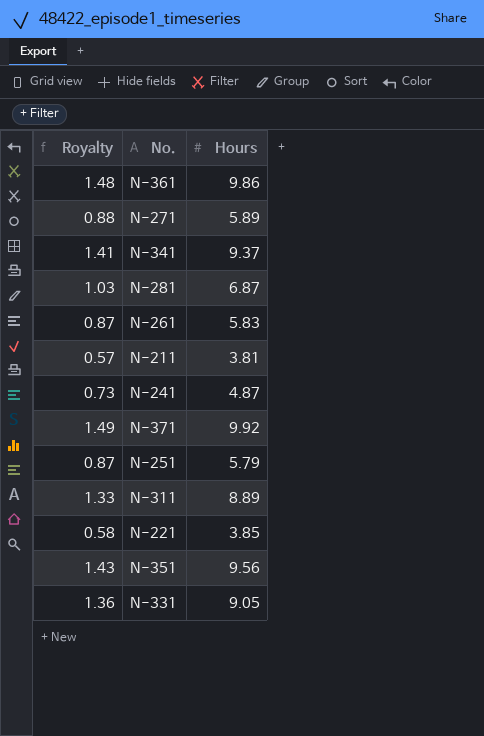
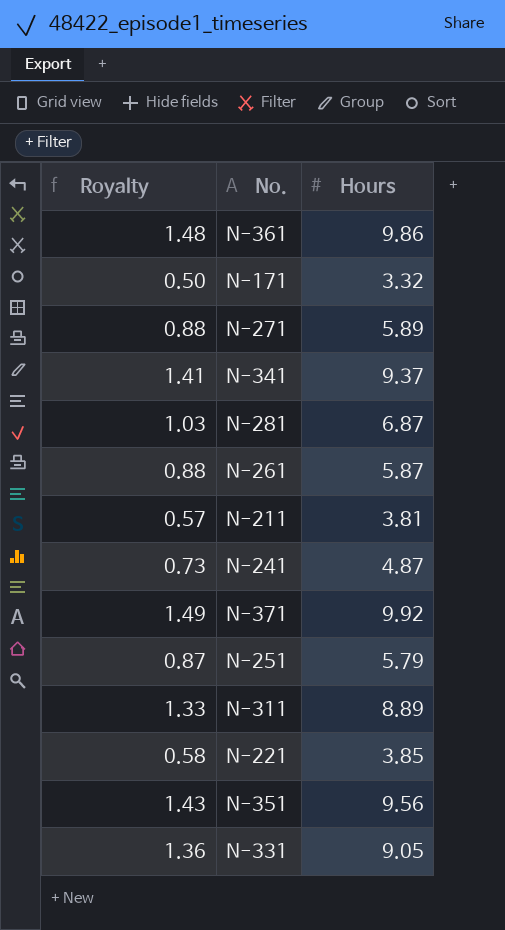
row N-171: none -> 0.50 | 3.32
N-261 | Royalty: 0.87 -> 0.88
N-261 | Hours: 5.83 -> 5.87

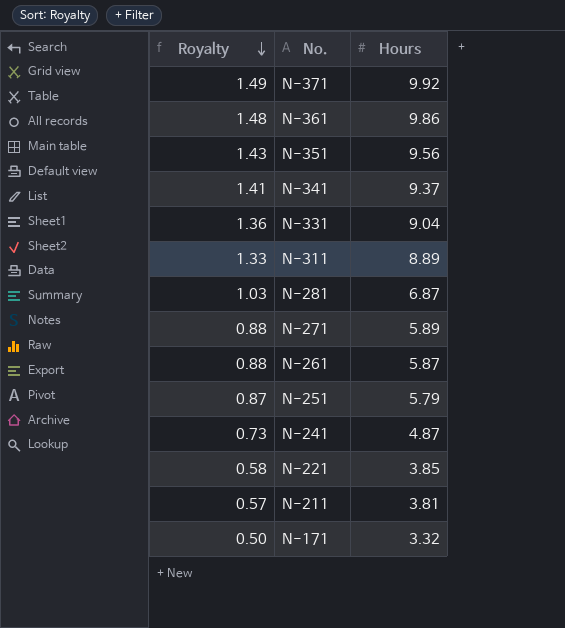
row order: none -> Royalty descending
N-331 | Hours: 9.05 -> 9.04

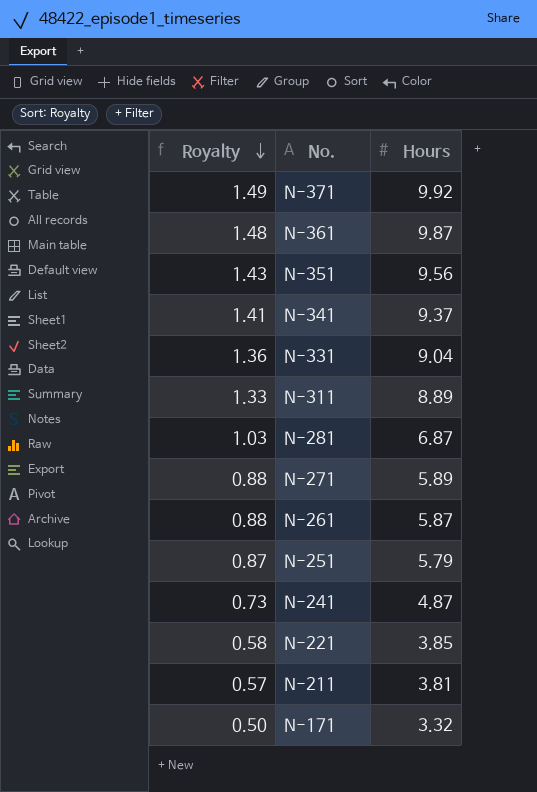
N-361 | Hours: 9.86 -> 9.87

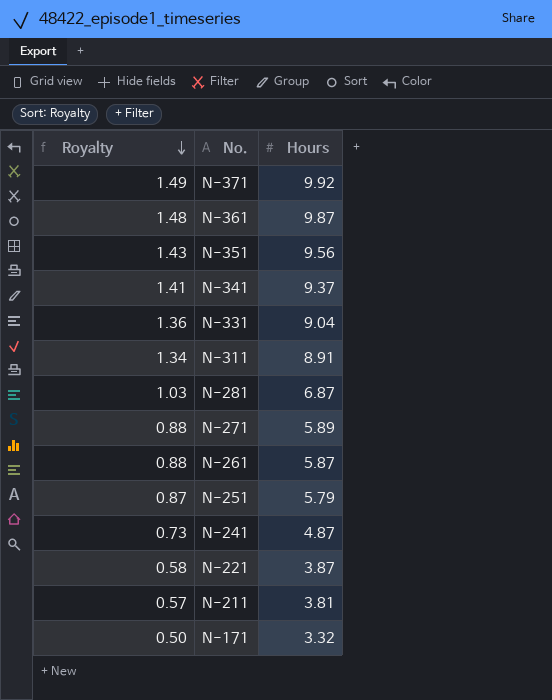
N-311 | Royalty: 1.33 -> 1.34
N-311 | Hours: 8.89 -> 8.91
N-221 | Hours: 3.85 -> 3.87

